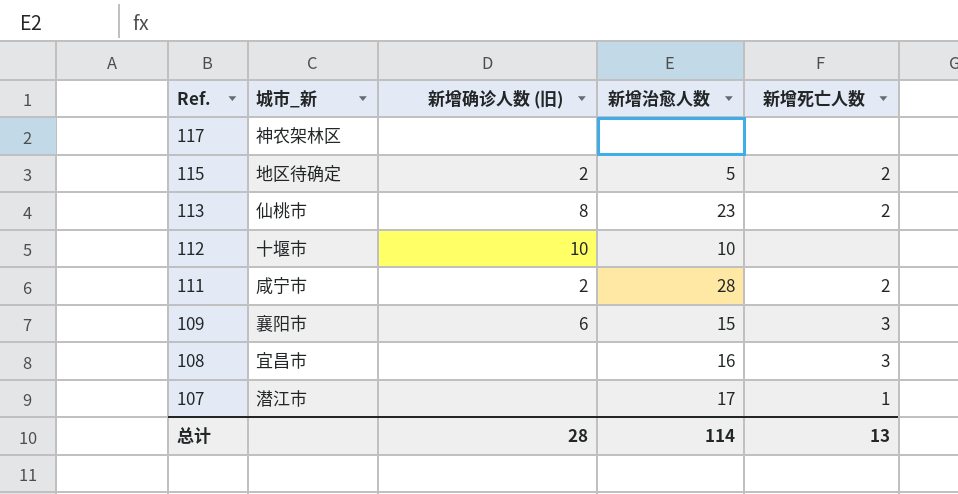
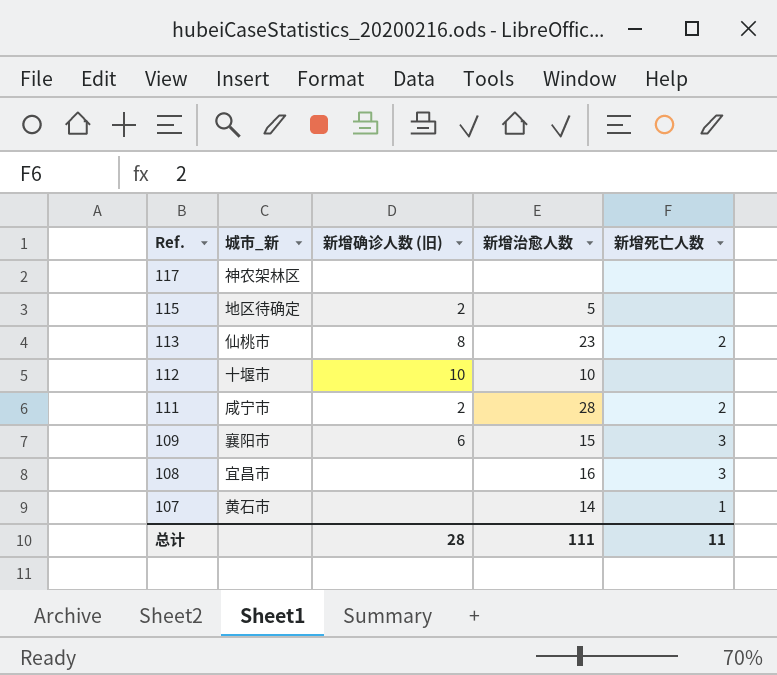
115 | 新增死亡人数: 2 -> none
107 | 城市_新: 潜江市 -> 黄石市
107 | 新增治愈人数: 17 -> 14
总计 | 新增治愈人数: 114 -> 111
总计 | 新增死亡人数: 13 -> 11

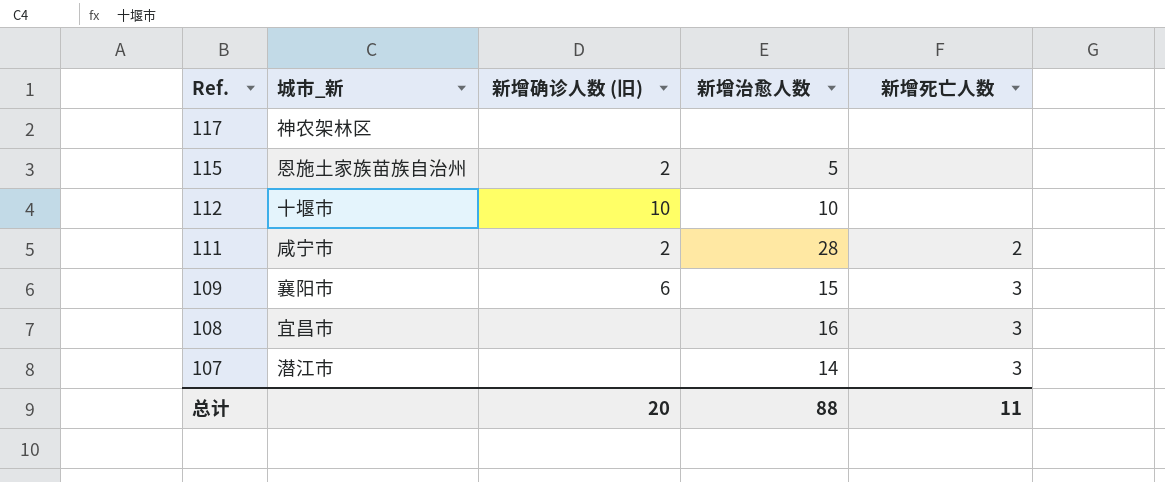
row 113: 仙桃市 | 8 | 23 | 2 -> none
115 | 城市_新: 地区待确定 -> 恩施土家族苗族自治州
107 | 城市_新: 黄石市 -> 潜江市
107 | 新增死亡人数: 1 -> 3
总计 | 新增确诊人数 (旧): 28 -> 20
总计 | 新增治愈人数: 111 -> 88

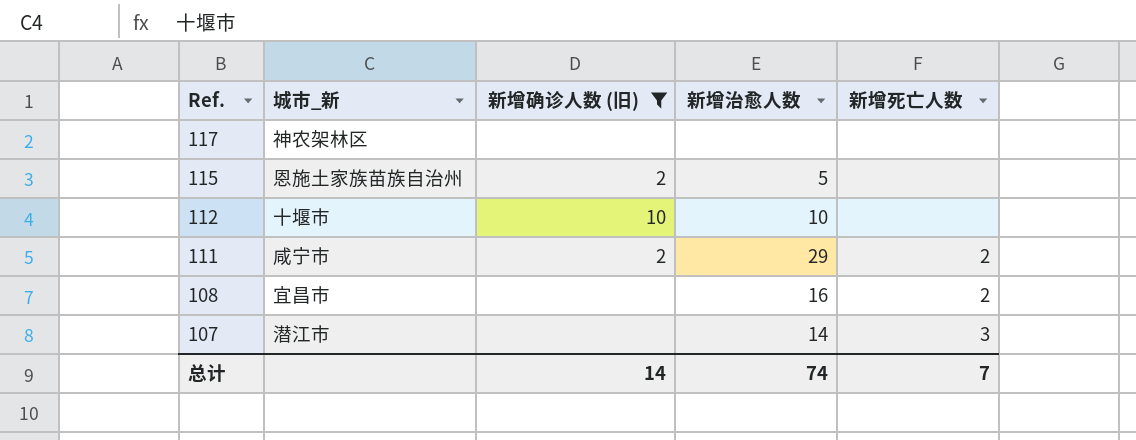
filter: none -> 新增确诊人数 (旧) != 6
111 | 新增治愈人数: 28 -> 29
108 | 新增死亡人数: 3 -> 2
总计 | 新增确诊人数 (旧): 20 -> 14
总计 | 新增治愈人数: 88 -> 74
总计 | 新增死亡人数: 11 -> 7

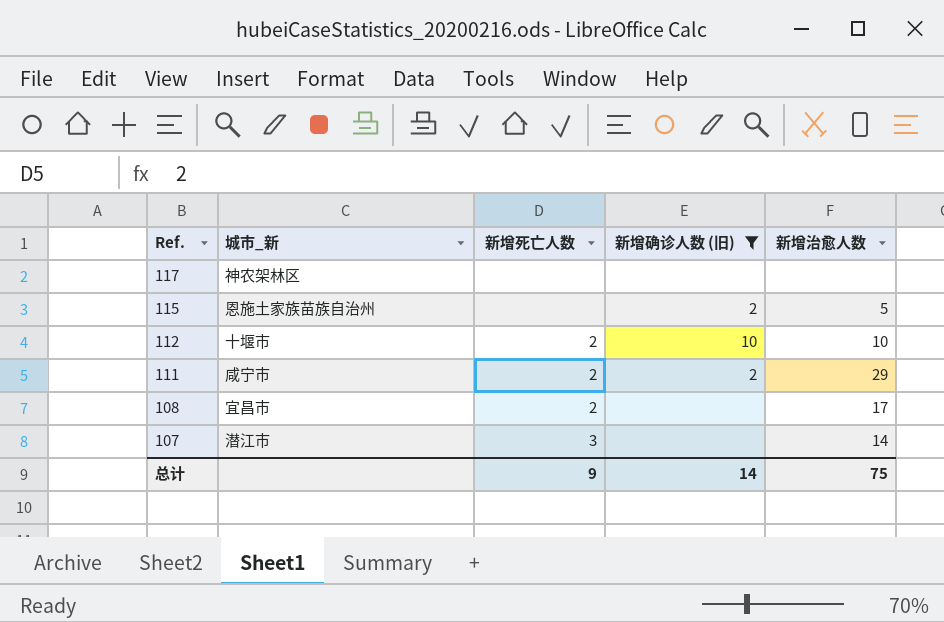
column 新增死亡人数 | position: 5 -> 3
112 | 新增死亡人数: none -> 2
108 | 新增治愈人数: 16 -> 17
总计 | 新增死亡人数: 7 -> 9
总计 | 新增治愈人数: 74 -> 75

